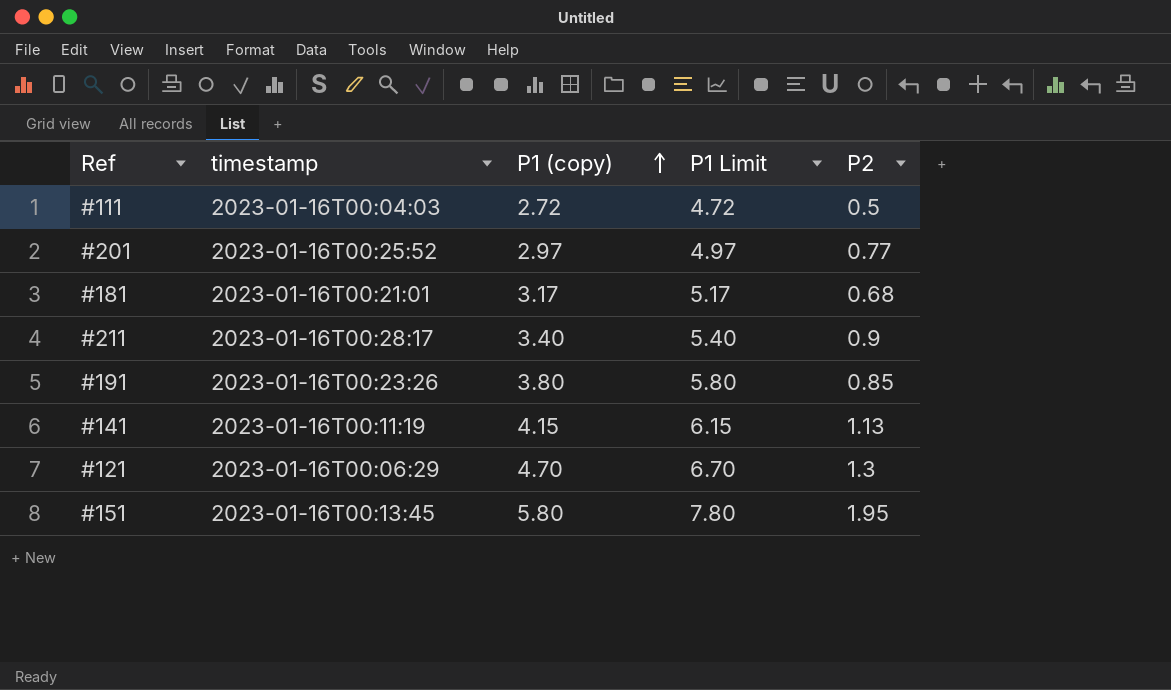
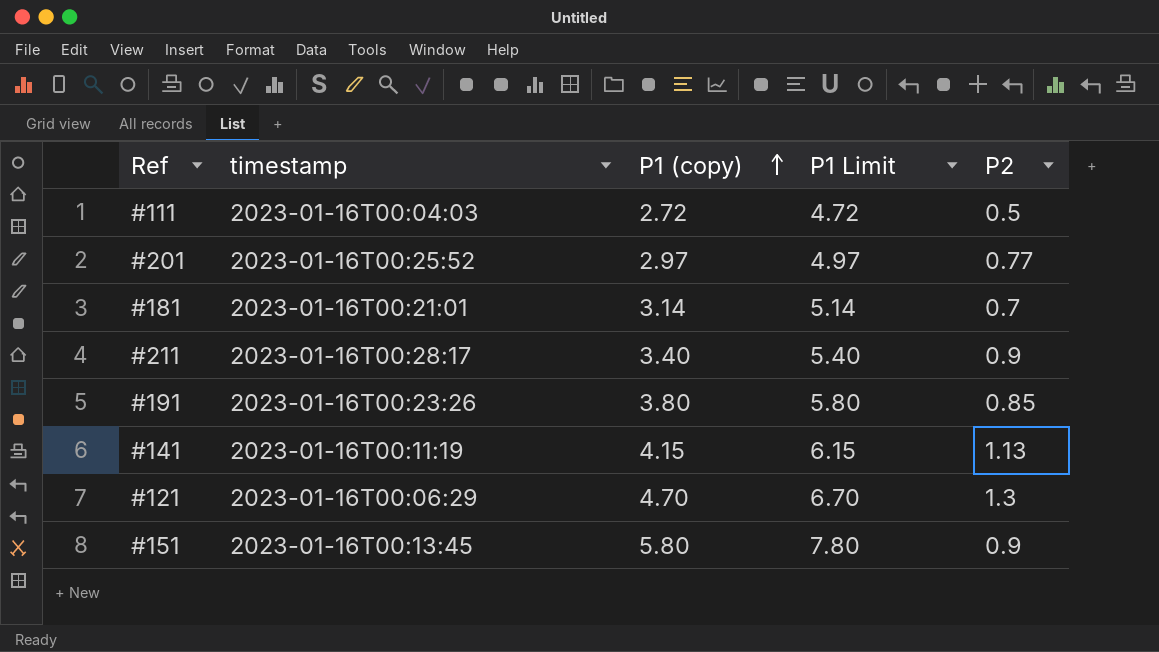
#181 | P1 (copy): 3.17 -> 3.14
#181 | P1 Limit: 5.17 -> 5.14
#181 | P2: 0.68 -> 0.7
#151 | P2: 1.95 -> 0.9

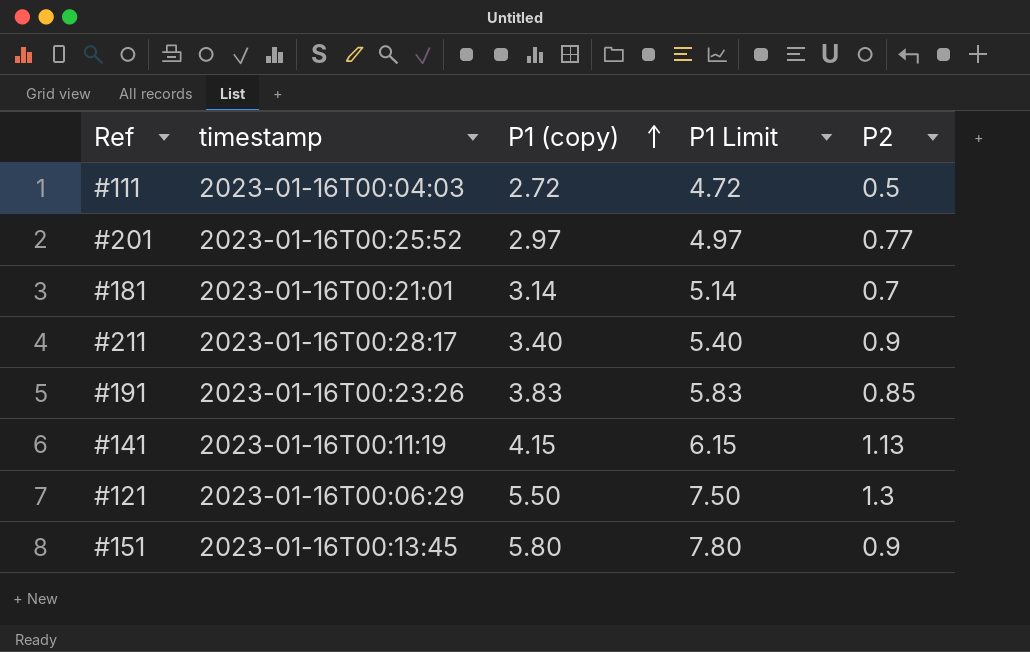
#191 | P1 (copy): 3.80 -> 3.83
#191 | P1 Limit: 5.80 -> 5.83
#121 | P1 (copy): 4.70 -> 5.50
#121 | P1 Limit: 6.70 -> 7.50

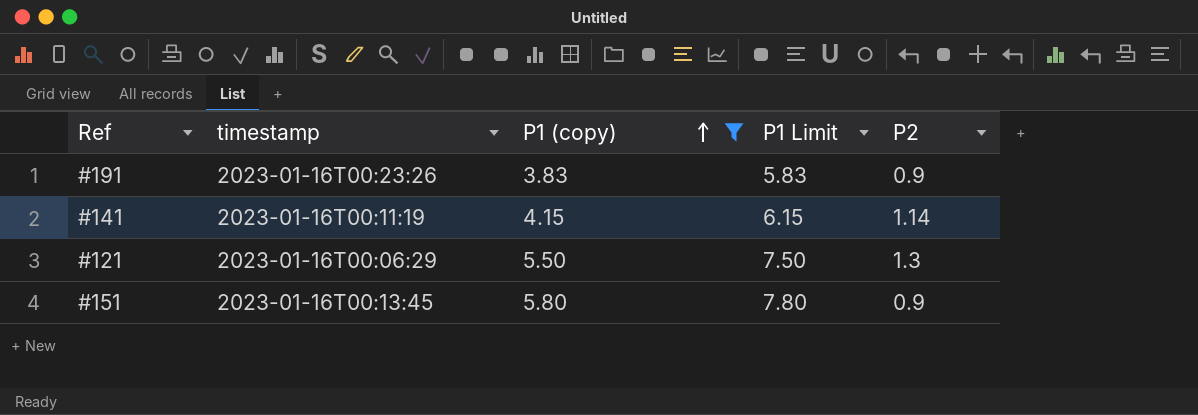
filter: none -> P1 (copy) >= 3.83
#191 | P2: 0.85 -> 0.9
#141 | P2: 1.13 -> 1.14

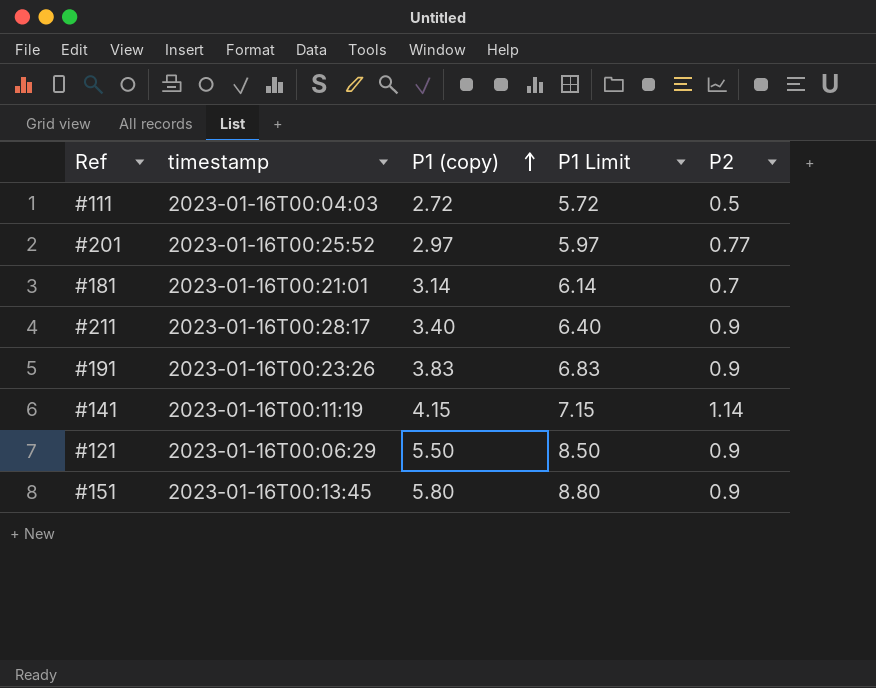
filter: P1 (copy) >= 3.83 -> none
column P1 Limit | formula: [P1 (copy)] + 2 -> [P1 (copy)] + 3
#121 | P2: 1.3 -> 0.9

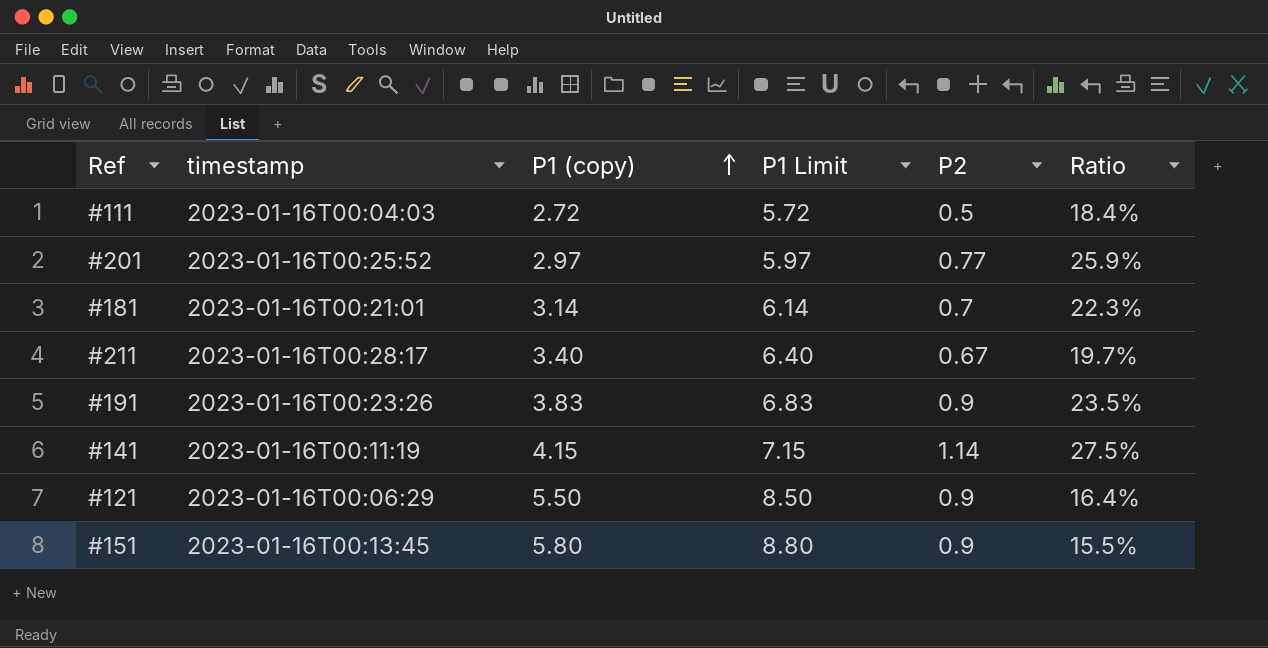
column Ratio | formula: none -> [P2] / [P1 (copy)]
#211 | P2: 0.9 -> 0.67

